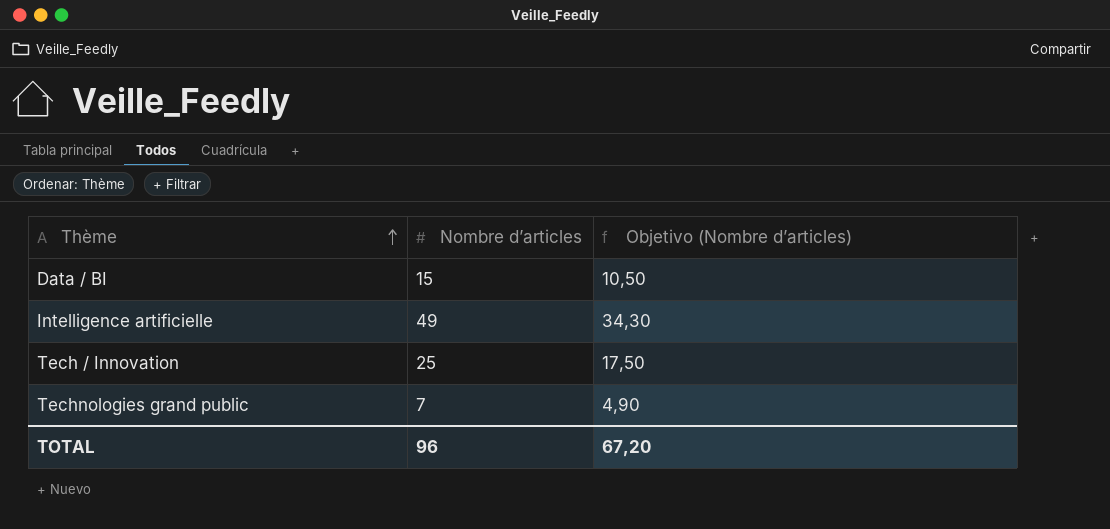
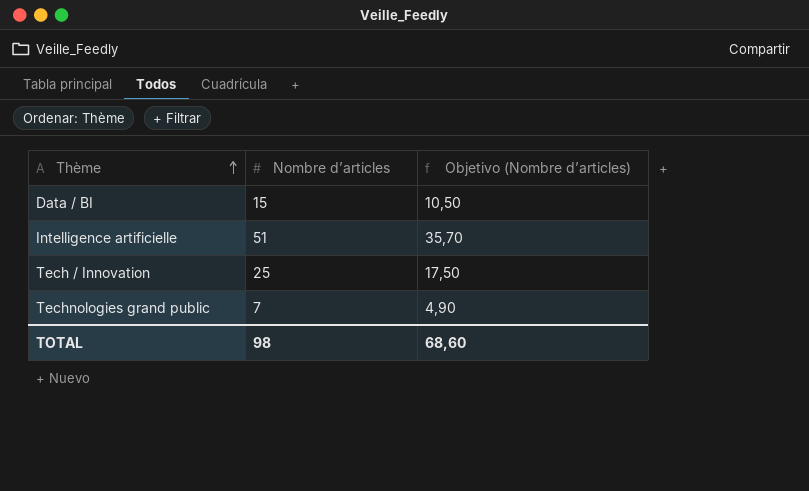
Intelligence artificielle | Nombre d’articles: 49 -> 51
Intelligence artificielle | Objetivo (Nombre d’articles): 34,30 -> 35,70
TOTAL | Nombre d’articles: 96 -> 98
TOTAL | Objetivo (Nombre d’articles): 67,20 -> 68,60

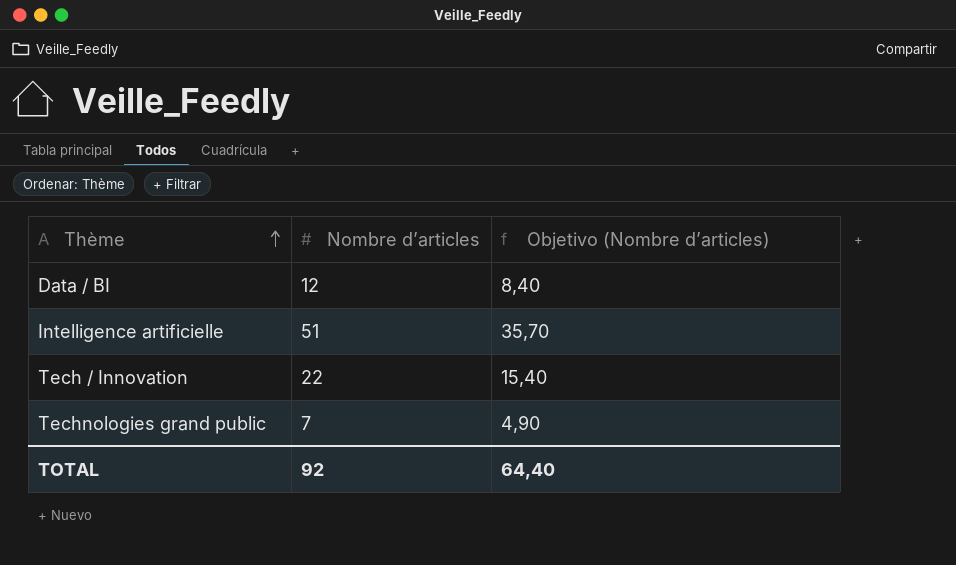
Data / BI | Nombre d’articles: 15 -> 12
Data / BI | Objetivo (Nombre d’articles): 10,50 -> 8,40
Tech / Innovation | Nombre d’articles: 25 -> 22
Tech / Innovation | Objetivo (Nombre d’articles): 17,50 -> 15,40
TOTAL | Nombre d’articles: 98 -> 92
TOTAL | Objetivo (Nombre d’articles): 68,60 -> 64,40

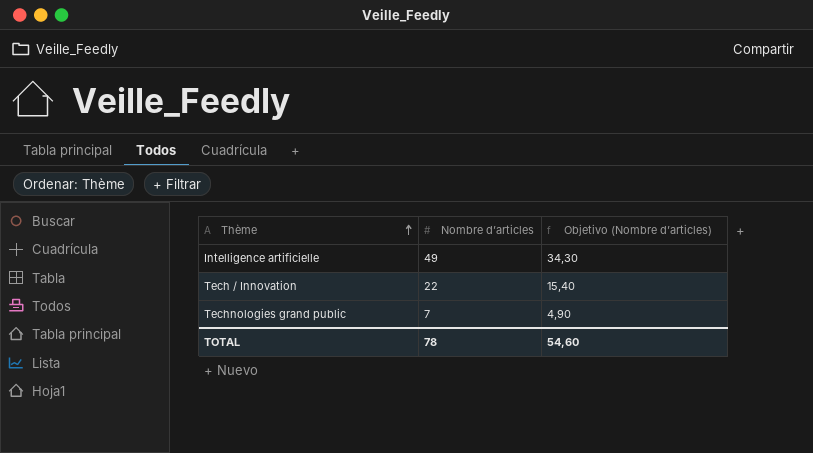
row Data / BI: 12 | 8,40 -> none
Intelligence artificielle | Nombre d’articles: 51 -> 49
Intelligence artificielle | Objetivo (Nombre d’articles): 35,70 -> 34,30
TOTAL | Nombre d’articles: 92 -> 78
TOTAL | Objetivo (Nombre d’articles): 64,40 -> 54,60

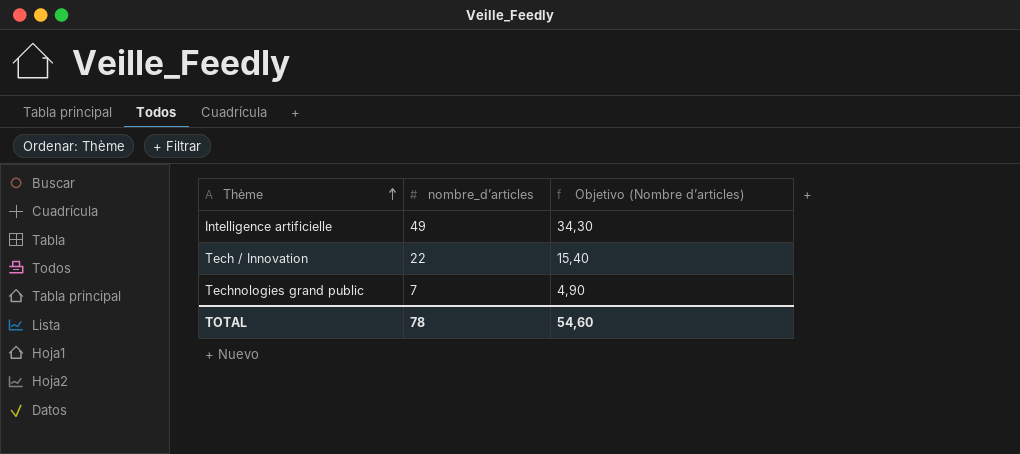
column name: Nombre d’articles -> nombre_d’articles

